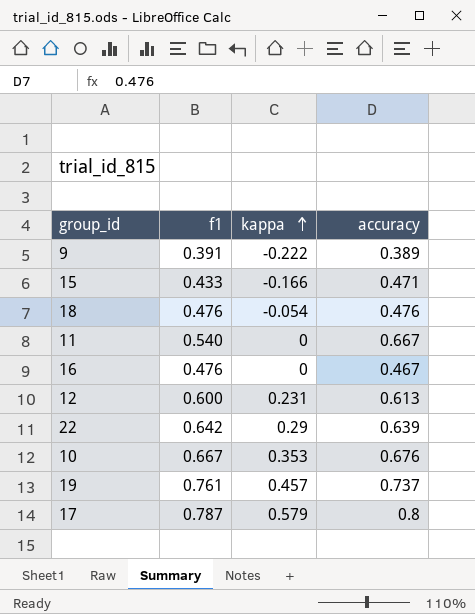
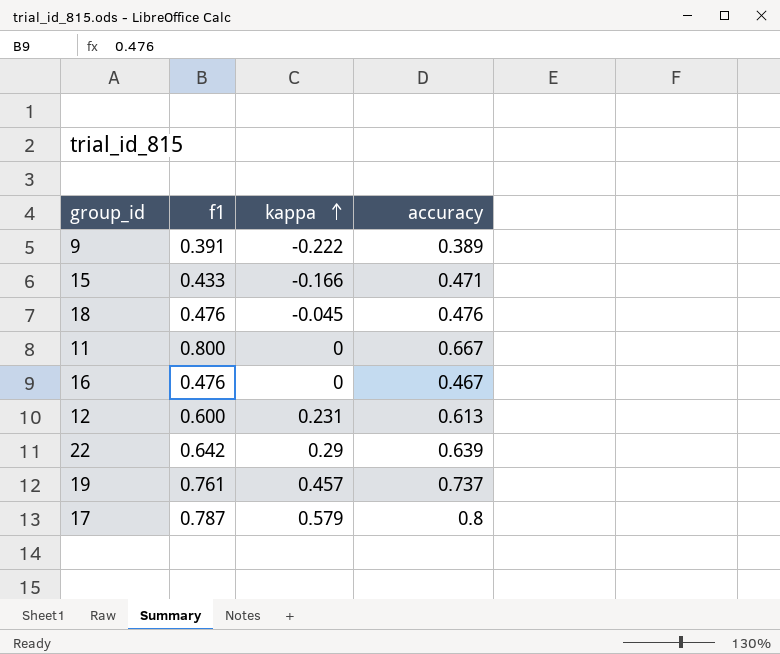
row 10: 0.667 | 0.353 | 0.676 -> none
18 | kappa: -0.054 -> -0.045
11 | f1: 0.540 -> 0.800

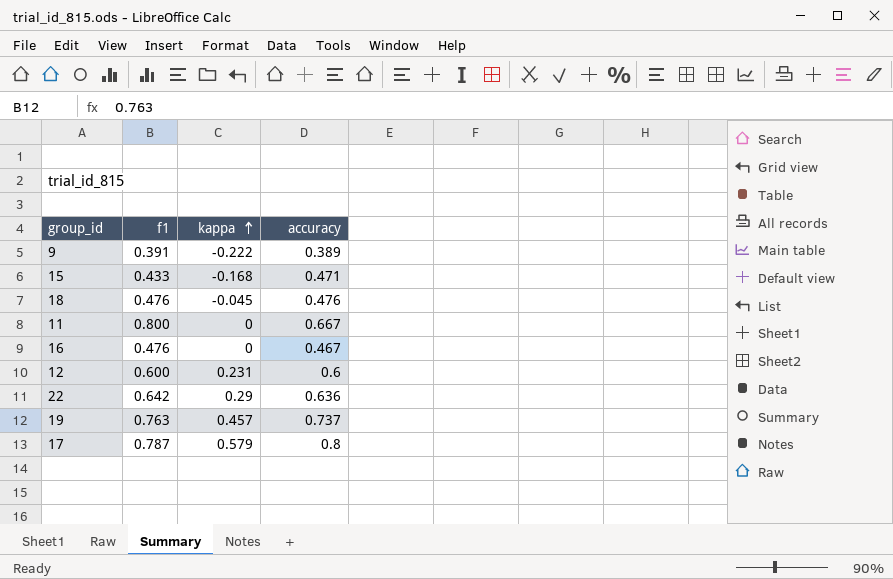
15 | kappa: -0.166 -> -0.168
12 | accuracy: 0.613 -> 0.6
22 | accuracy: 0.639 -> 0.636
19 | f1: 0.761 -> 0.763

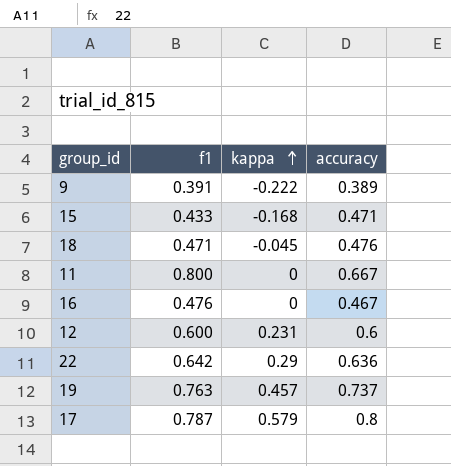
18 | f1: 0.476 -> 0.471

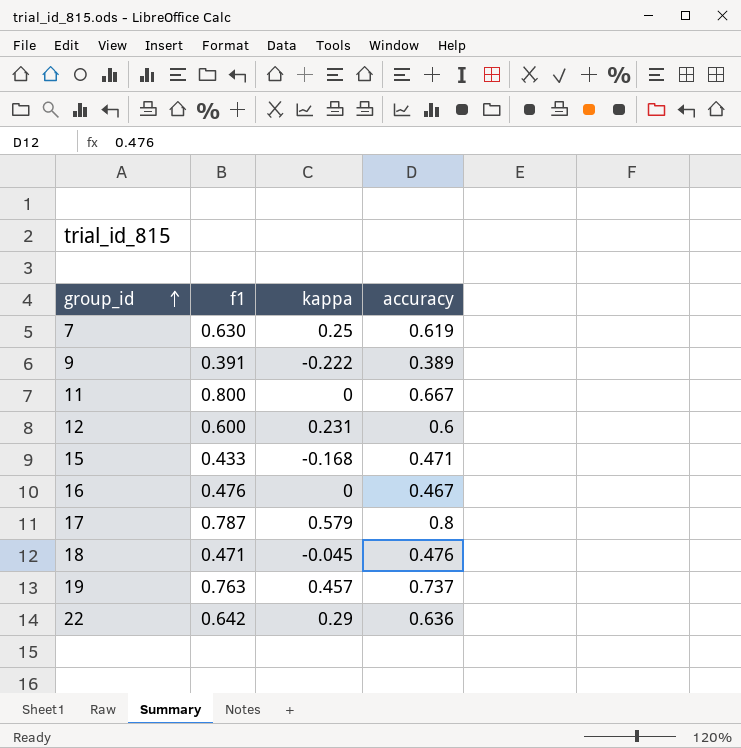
row order: kappa ascending -> group_id ascending
row 7: none -> 0.630 | 0.25 | 0.619

